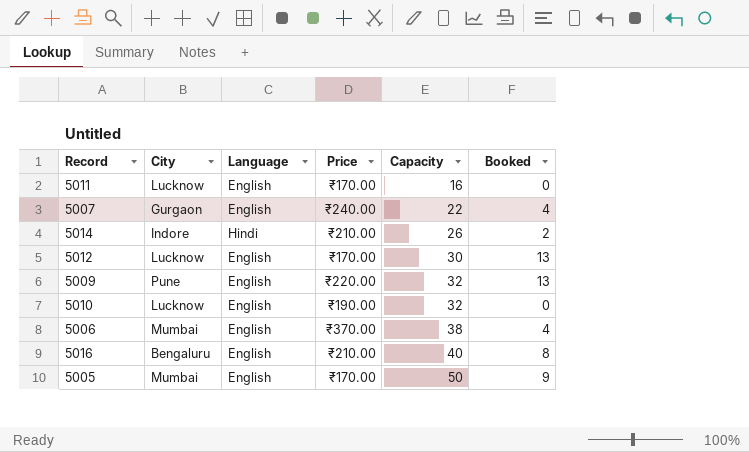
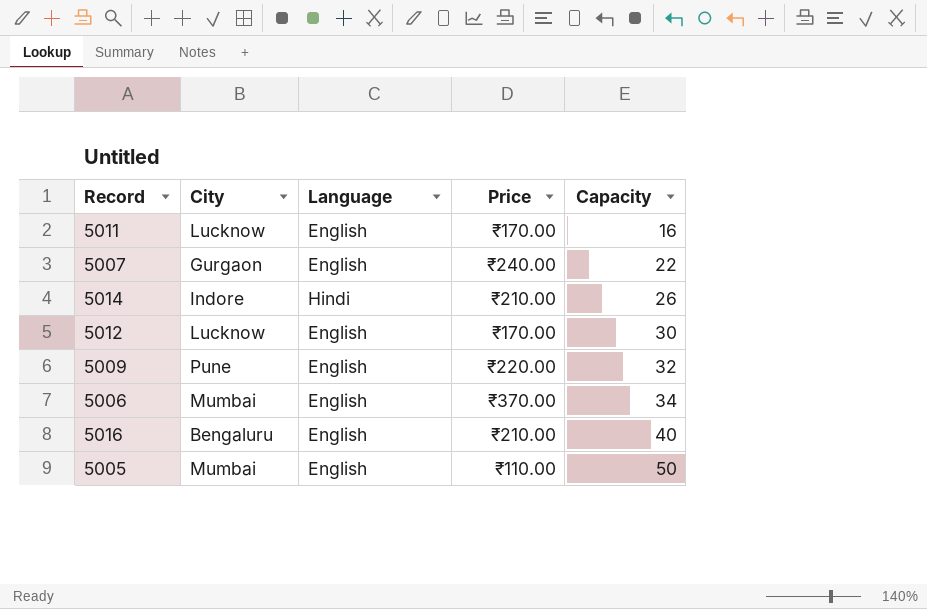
column Booked | position: 6 -> none
row 5010: Lucknow | English | ₹190.00 | 32 | 0 -> none
5006 | Capacity: 38 -> 34
5005 | Price: ₹170.00 -> ₹110.00

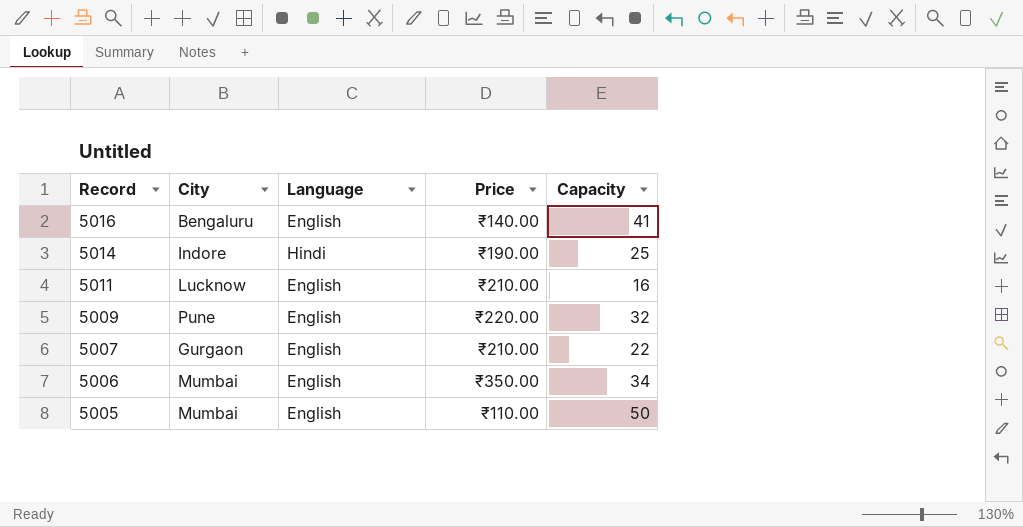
row order: Capacity ascending -> Record descending
row 5012: Lucknow | English | ₹170.00 | 30 -> none
5016 | Price: ₹210.00 -> ₹140.00
5016 | Capacity: 40 -> 41
5014 | Price: ₹210.00 -> ₹190.00
5014 | Capacity: 26 -> 25
5011 | Price: ₹170.00 -> ₹210.00
5007 | Price: ₹240.00 -> ₹210.00
5006 | Price: ₹370.00 -> ₹350.00

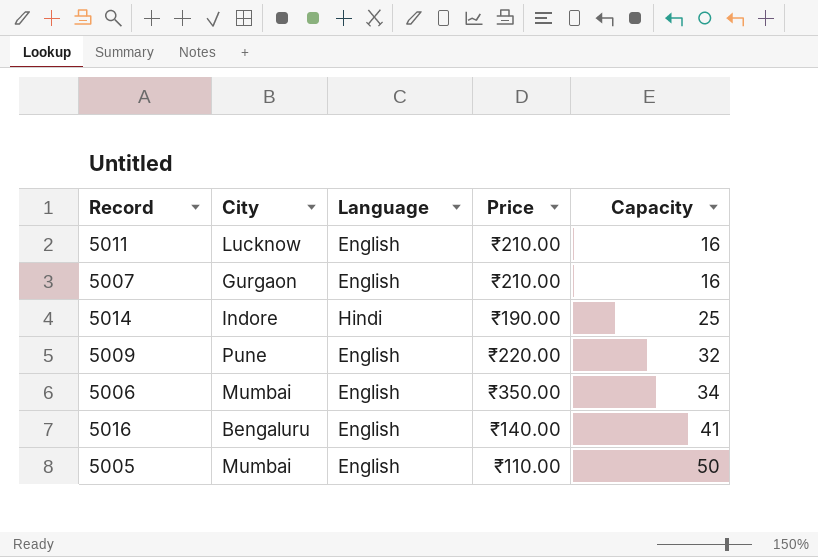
row order: Record descending -> Capacity ascending
5007 | Capacity: 22 -> 16

